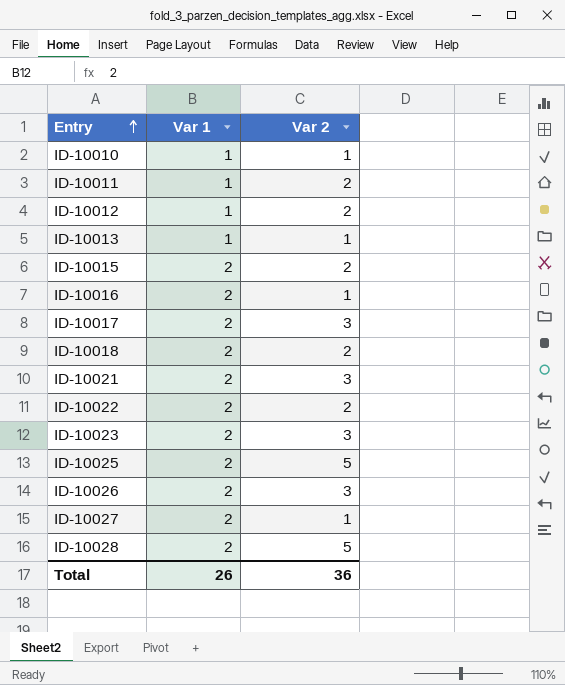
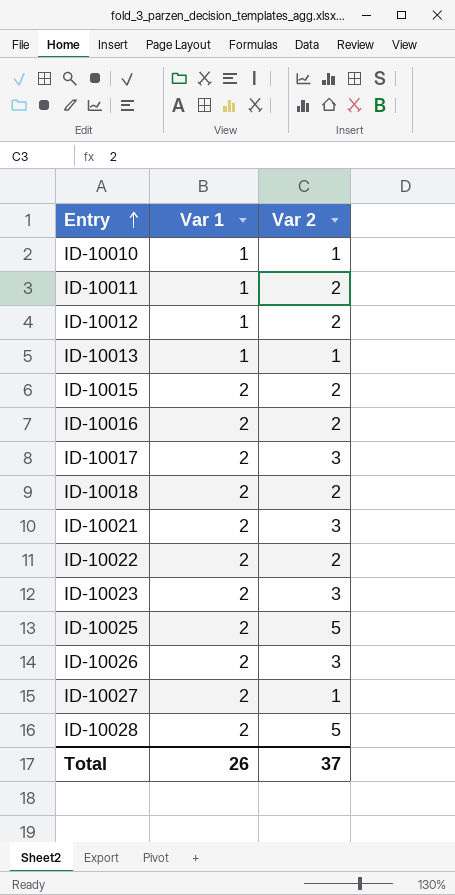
ID-10016 | Var 2: 1 -> 2
Total | Var 2: 36 -> 37

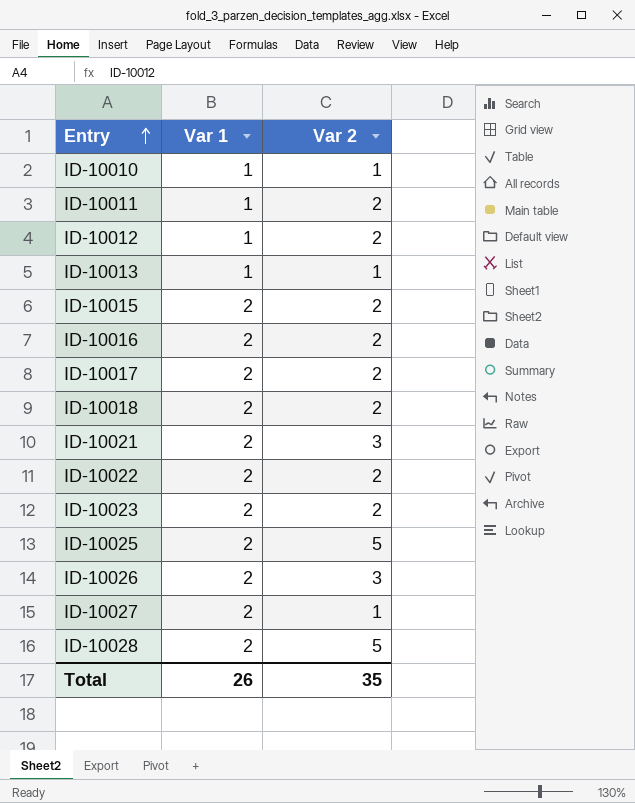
ID-10017 | Var 2: 3 -> 2
ID-10023 | Var 2: 3 -> 2
Total | Var 2: 37 -> 35

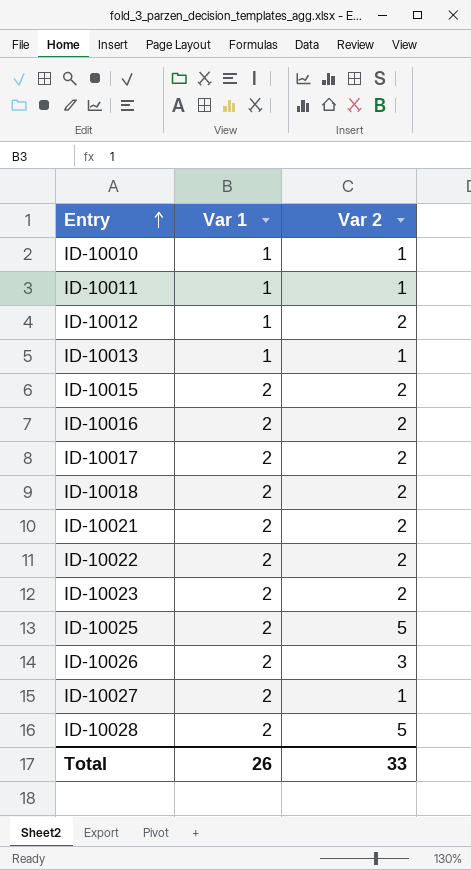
ID-10011 | Var 2: 2 -> 1
ID-10021 | Var 2: 3 -> 2
Total | Var 2: 35 -> 33

